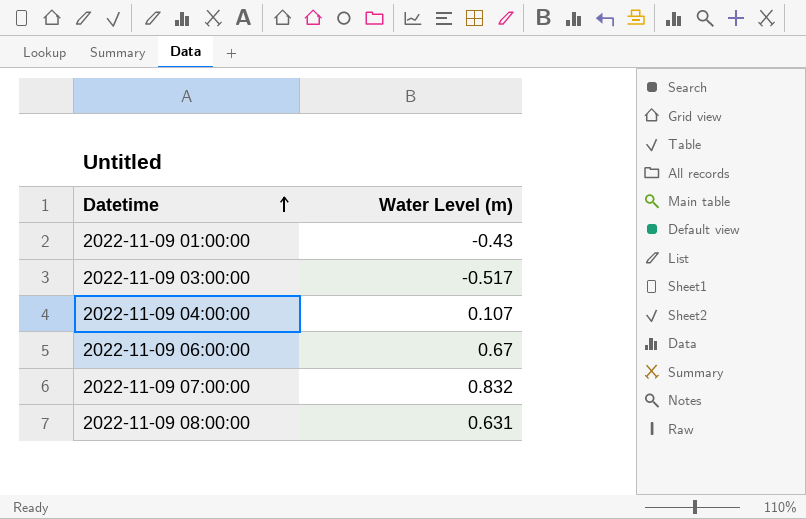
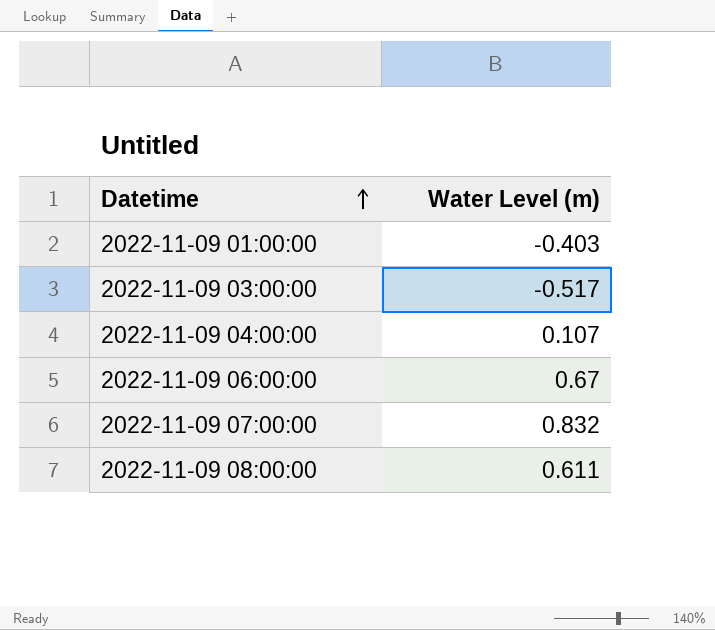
2022-11-09 01:00:00 | Water Level (m): -0.43 -> -0.403
2022-11-09 08:00:00 | Water Level (m): 0.631 -> 0.611

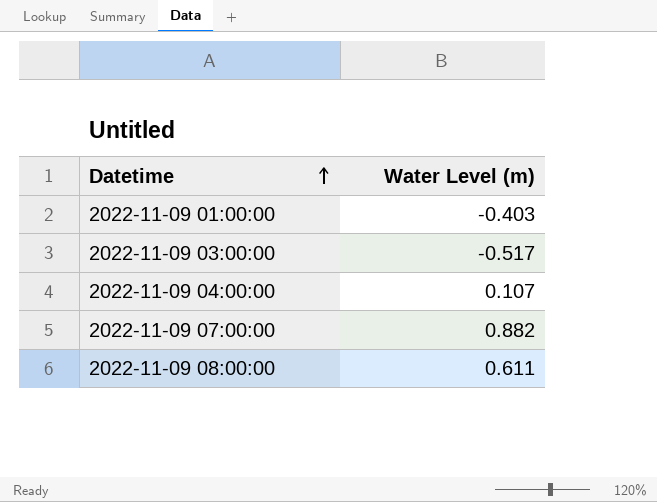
row 2022-11-09 06:00:00: 0.67 -> none
2022-11-09 07:00:00 | Water Level (m): 0.832 -> 0.882

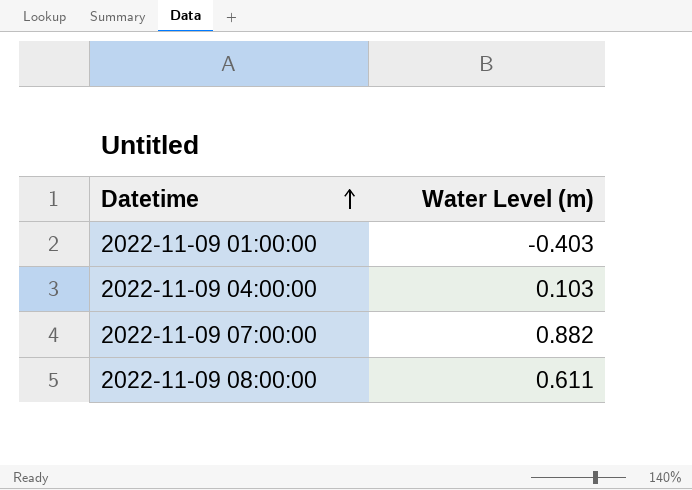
row 2022-11-09 03:00:00: -0.517 -> none
2022-11-09 04:00:00 | Water Level (m): 0.107 -> 0.103

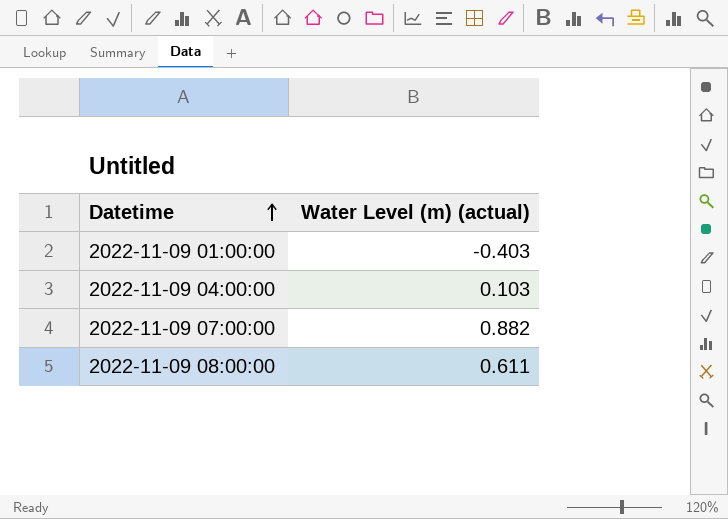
column name: Water Level (m) -> Water Level (m) (actual)

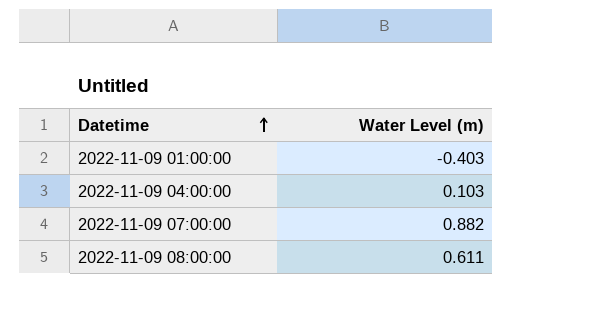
column name: Water Level (m) (actual) -> Water Level (m)

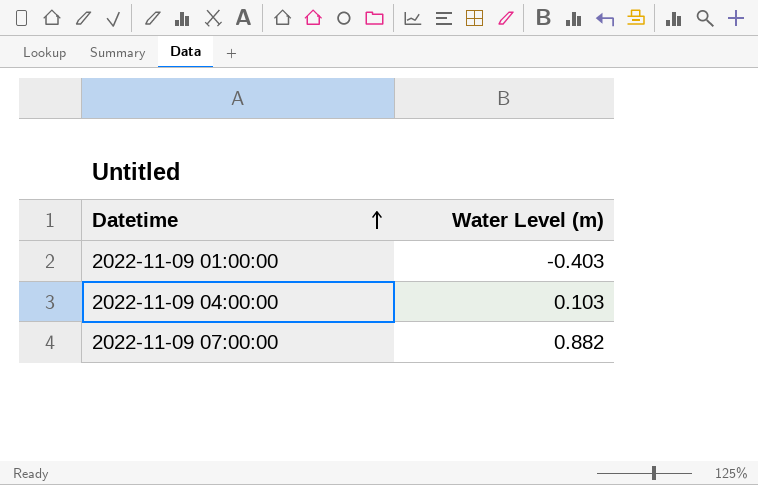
row 2022-11-09 08:00:00: 0.611 -> none

